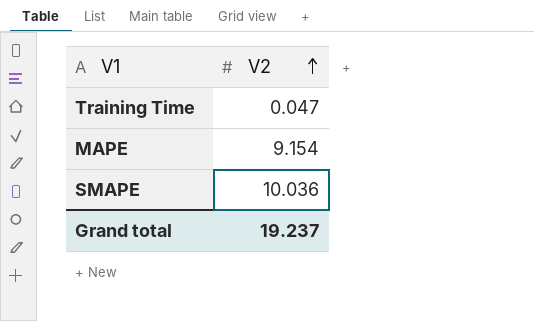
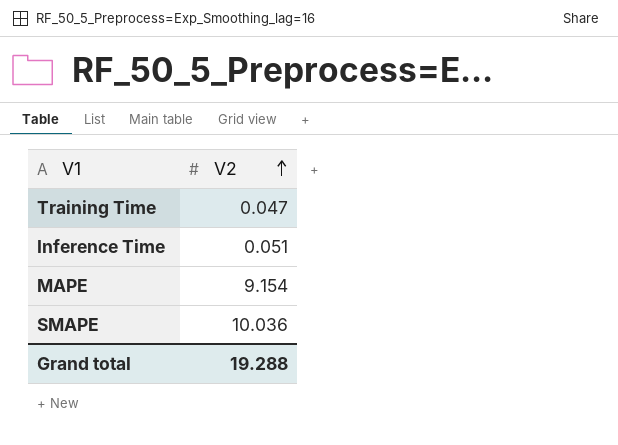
row Inference Time: none -> 0.051
Grand total | V2: 19.237 -> 19.288

